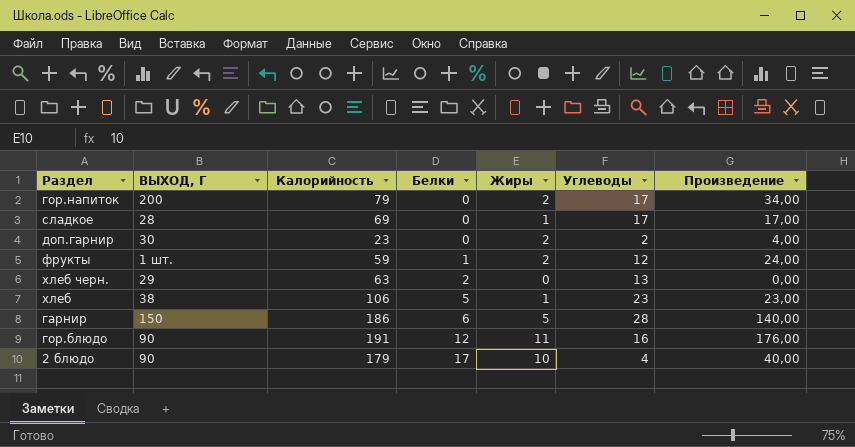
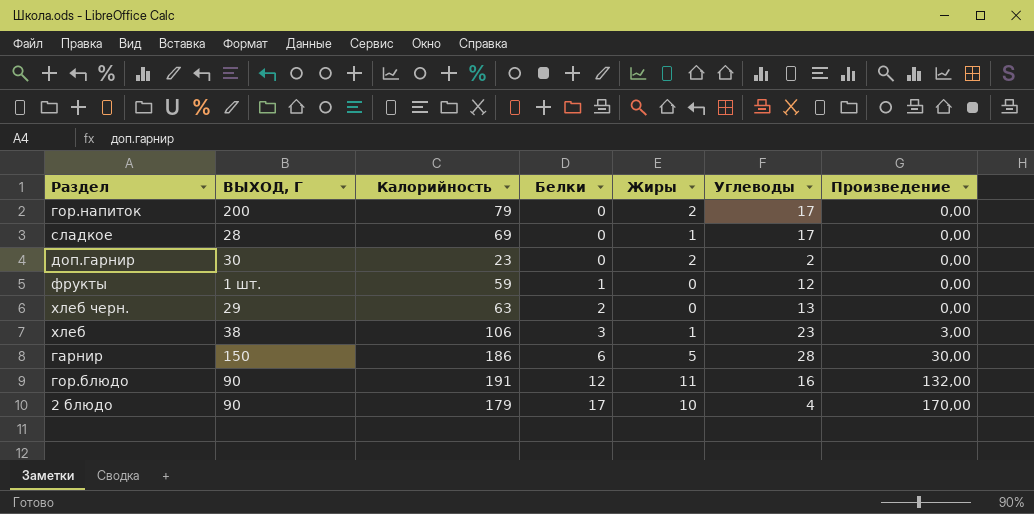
column Произведение | formula: [Жиры] * [Углеводы] -> [Белки] * [Жиры]
фрукты | Жиры: 2 -> 0
хлеб | Белки: 5 -> 3

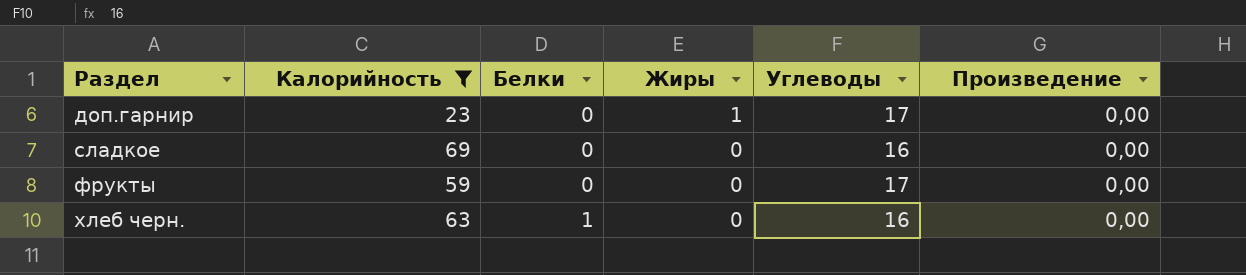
filter: none -> Калорийность <= 69
row order: Белки ascending -> Раздел ascending
column ВЫХОД, Г | position: 2 -> none
доп.гарнир | Жиры: 2 -> 1
доп.гарнир | Углеводы: 2 -> 17
сладкое | Жиры: 1 -> 0
сладкое | Углеводы: 17 -> 16
фрукты | Белки: 1 -> 0
фрукты | Углеводы: 12 -> 17
хлеб черн. | Белки: 2 -> 1
хлеб черн. | Углеводы: 13 -> 16

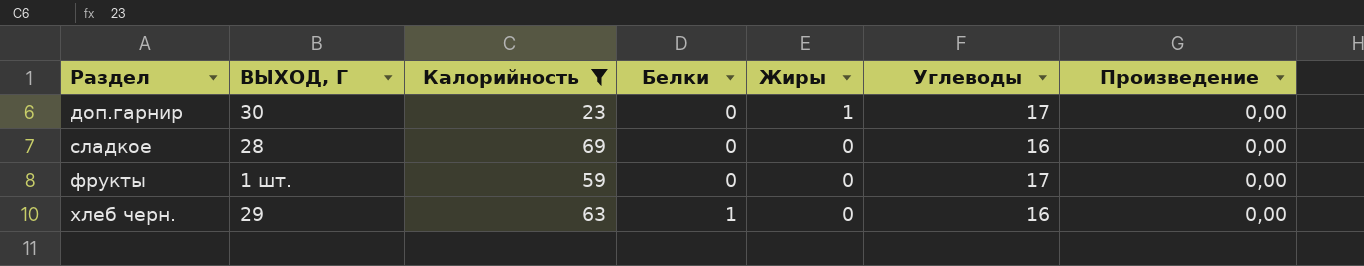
column ВЫХОД, Г | position: none -> 2

